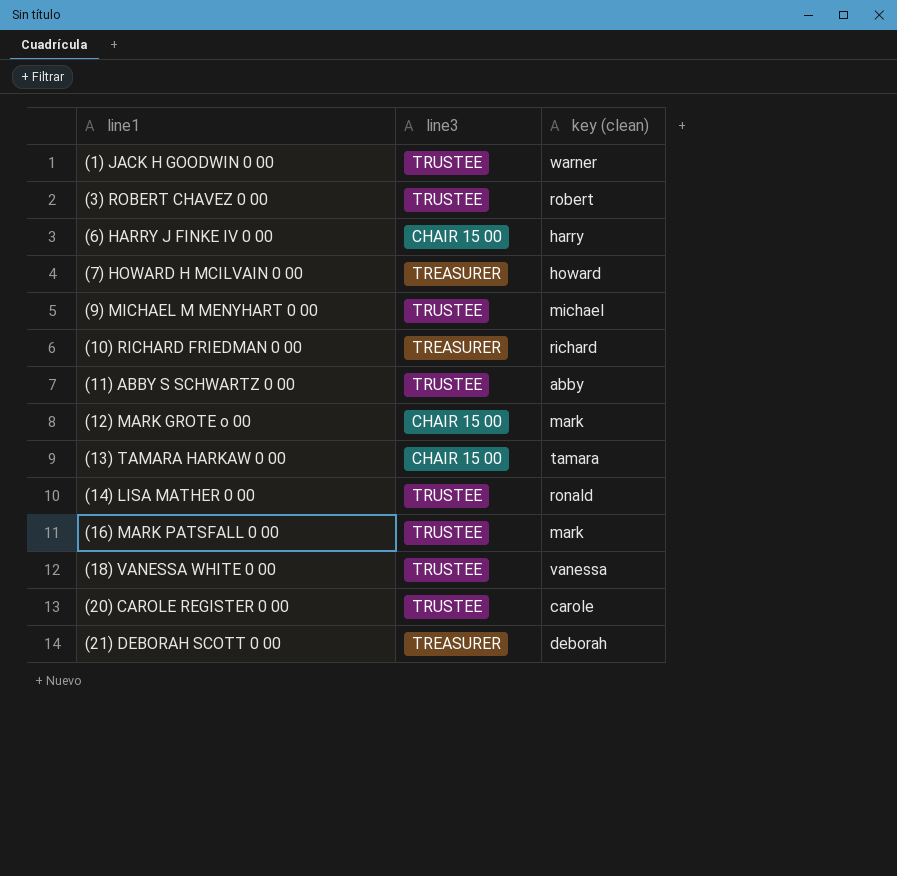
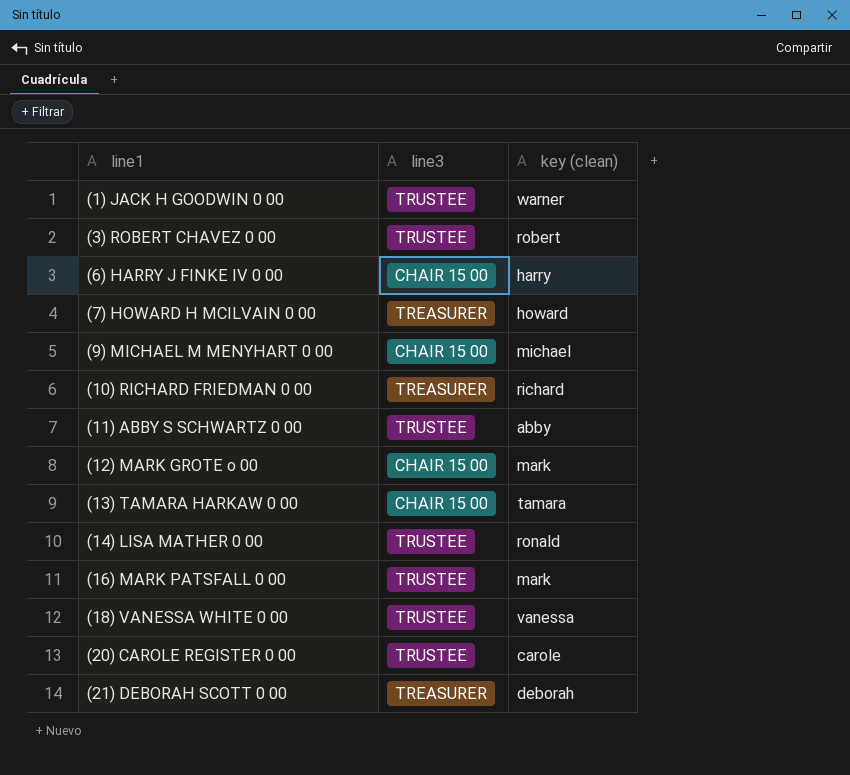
(9) MICHAEL M MENYHART 0 00 | line3: TRUSTEE -> CHAIR 15 00

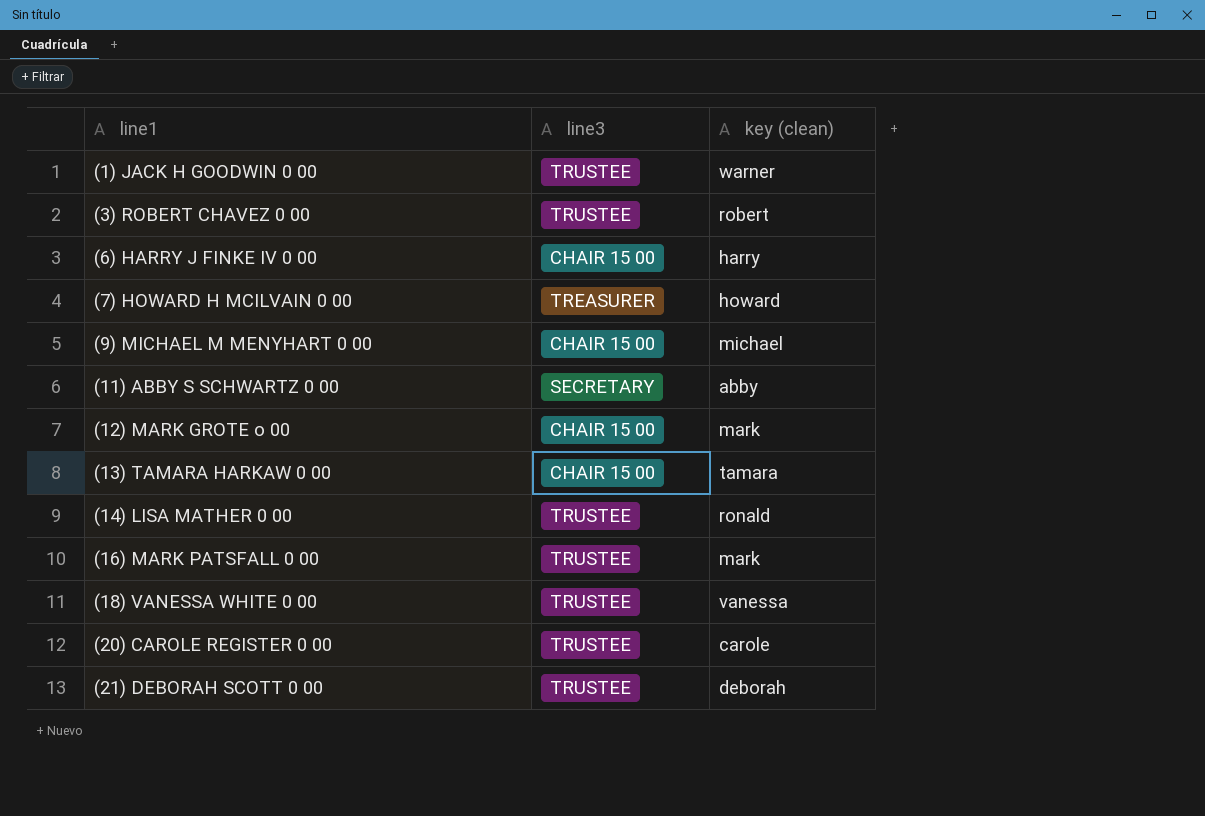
row (10) RICHARD FRIEDMAN 0 00: TREASURER | richard -> none
(11) ABBY S SCHWARTZ 0 00 | line3: TRUSTEE -> SECRETARY
(21) DEBORAH SCOTT 0 00 | line3: TREASURER -> TRUSTEE

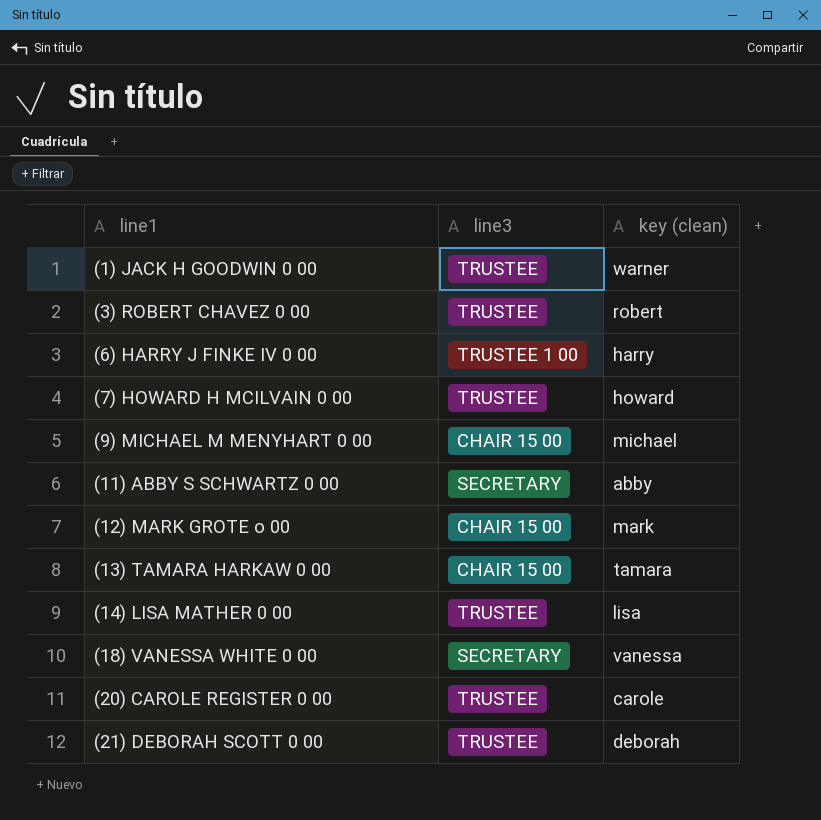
row (16) MARK PATSFALL 0 00: TRUSTEE | mark -> none
(6) HARRY J FINKE IV 0 00 | line3: CHAIR 15 00 -> TRUSTEE 1 00
(7) HOWARD H MCILVAIN 0 00 | line3: TREASURER -> TRUSTEE
(14) LISA MATHER 0 00 | key (clean): ronald -> lisa
(18) VANESSA WHITE 0 00 | line3: TRUSTEE -> SECRETARY

